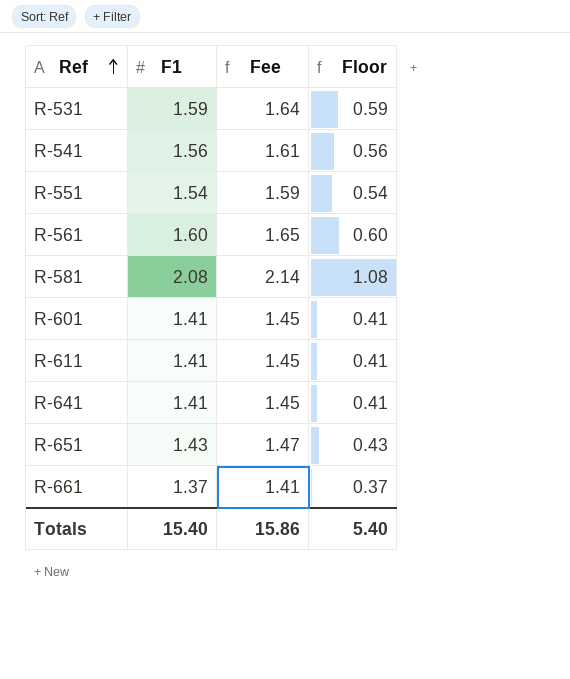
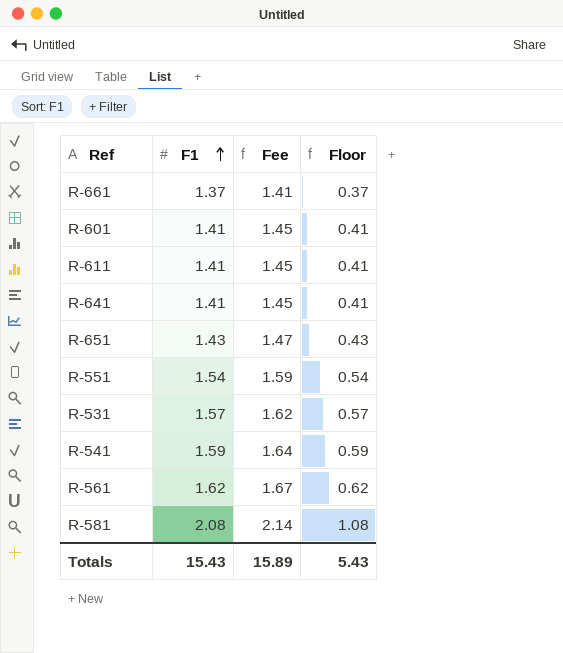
row order: Ref ascending -> F1 ascending
R-531 | F1: 1.59 -> 1.57
R-531 | Fee: 1.64 -> 1.62
R-531 | Floor: 0.59 -> 0.57
R-541 | F1: 1.56 -> 1.59
R-541 | Fee: 1.61 -> 1.64
R-541 | Floor: 0.56 -> 0.59
R-561 | F1: 1.60 -> 1.62
R-561 | Fee: 1.65 -> 1.67
R-561 | Floor: 0.60 -> 0.62
Totals | F1: 15.40 -> 15.43
Totals | Fee: 15.86 -> 15.89
Totals | Floor: 5.40 -> 5.43

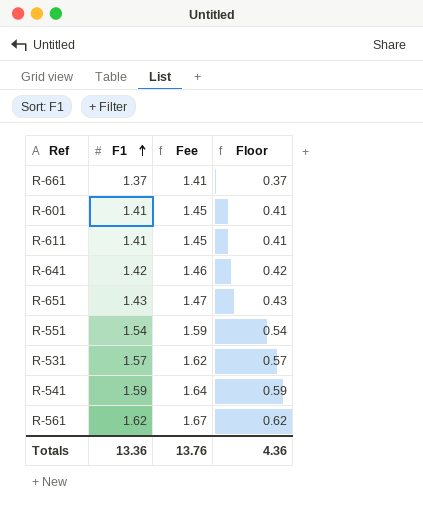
row R-581: 2.08 | 2.14 | 1.08 -> none
R-641 | F1: 1.41 -> 1.42
R-641 | Fee: 1.45 -> 1.46
R-641 | Floor: 0.41 -> 0.42
Totals | F1: 15.43 -> 13.36
Totals | Fee: 15.89 -> 13.76
Totals | Floor: 5.43 -> 4.36

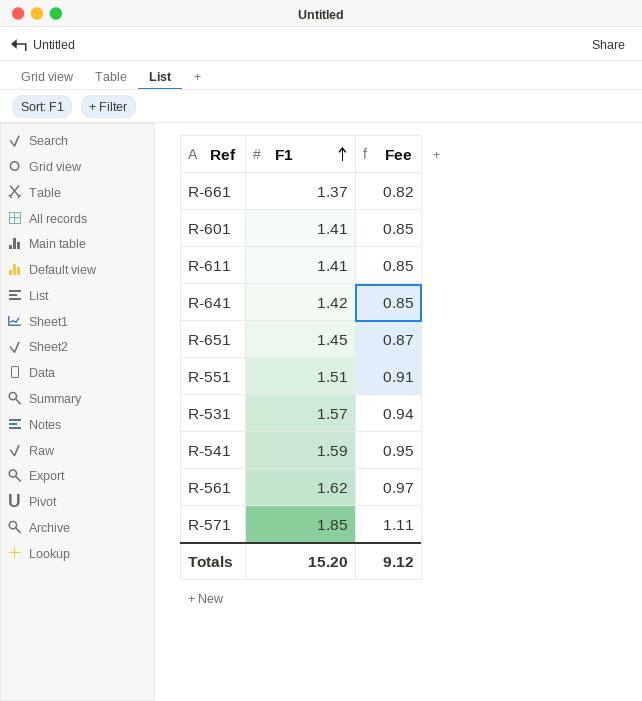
column Floor | formula: [F1] - 1 -> none
column Fee | formula: [F1] * 1.03 -> [F1] * 0.6
R-651 | F1: 1.43 -> 1.45
R-551 | F1: 1.54 -> 1.51
row R-571: none -> 1.85 | 1.11
Totals | F1: 13.36 -> 15.20
Totals | Fee: 13.76 -> 9.12

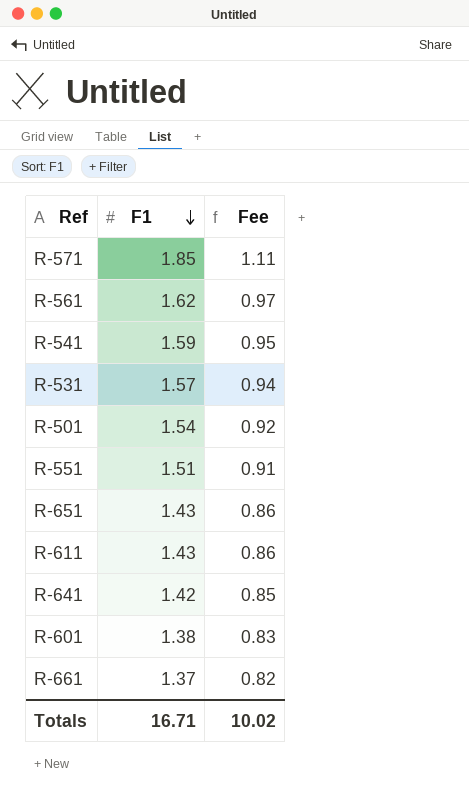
row order: F1 ascending -> F1 descending
row R-501: none -> 1.54 | 0.92
R-651 | F1: 1.45 -> 1.43
R-651 | Fee: 0.87 -> 0.86
R-611 | F1: 1.41 -> 1.43
R-611 | Fee: 0.85 -> 0.86
R-601 | F1: 1.41 -> 1.38
R-601 | Fee: 0.85 -> 0.83
Totals | F1: 15.20 -> 16.71
Totals | Fee: 9.12 -> 10.02

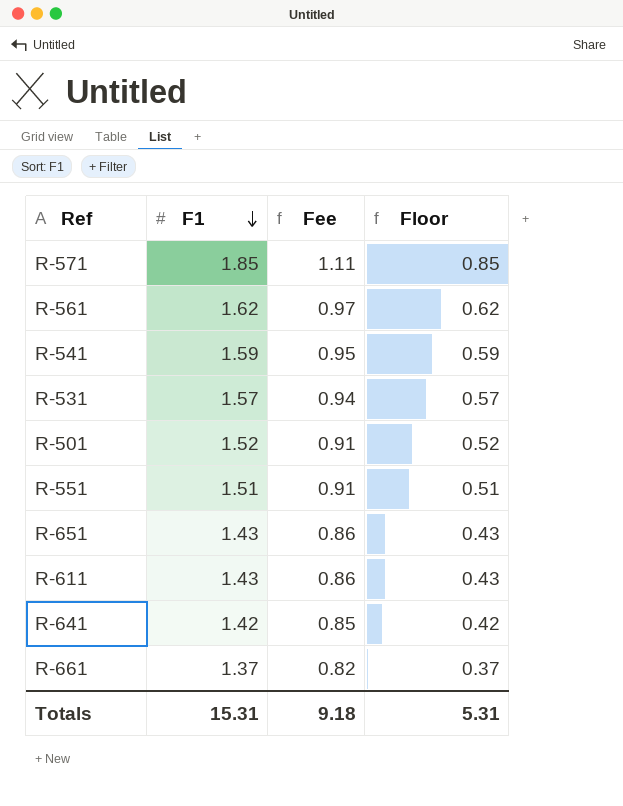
column Floor | formula: none -> [F1] - 1
row R-601: 1.38 | 0.83 -> none
R-501 | F1: 1.54 -> 1.52
R-501 | Fee: 0.92 -> 0.91
Totals | F1: 16.71 -> 15.31
Totals | Fee: 10.02 -> 9.18

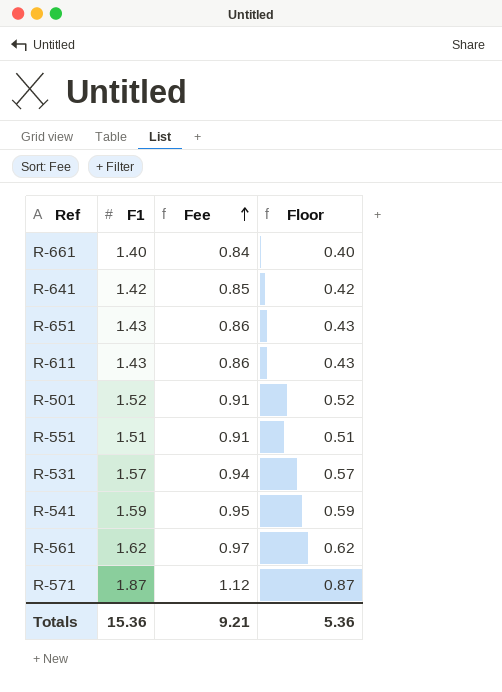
row order: F1 descending -> Fee ascending
R-661 | F1: 1.37 -> 1.40
R-661 | Fee: 0.82 -> 0.84
R-661 | Floor: 0.37 -> 0.40
R-571 | F1: 1.85 -> 1.87
R-571 | Fee: 1.11 -> 1.12
R-571 | Floor: 0.85 -> 0.87
Totals | F1: 15.31 -> 15.36
Totals | Fee: 9.18 -> 9.21
Totals | Floor: 5.31 -> 5.36

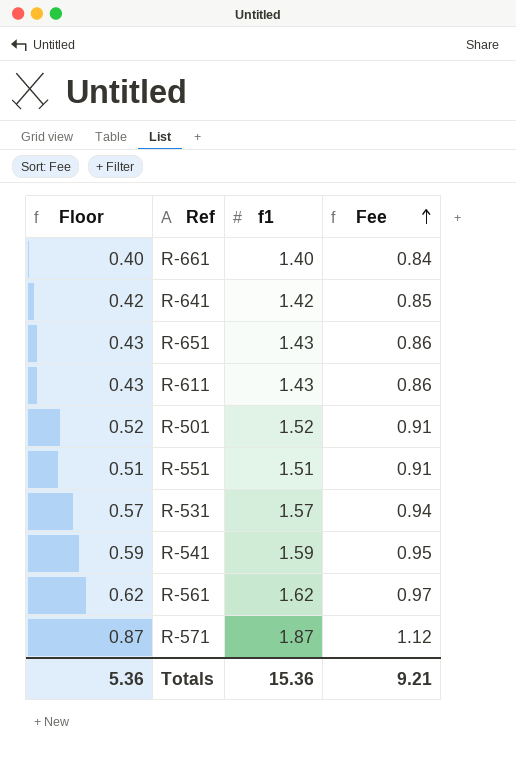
column Floor | position: 4 -> 1
column name: F1 -> f1

